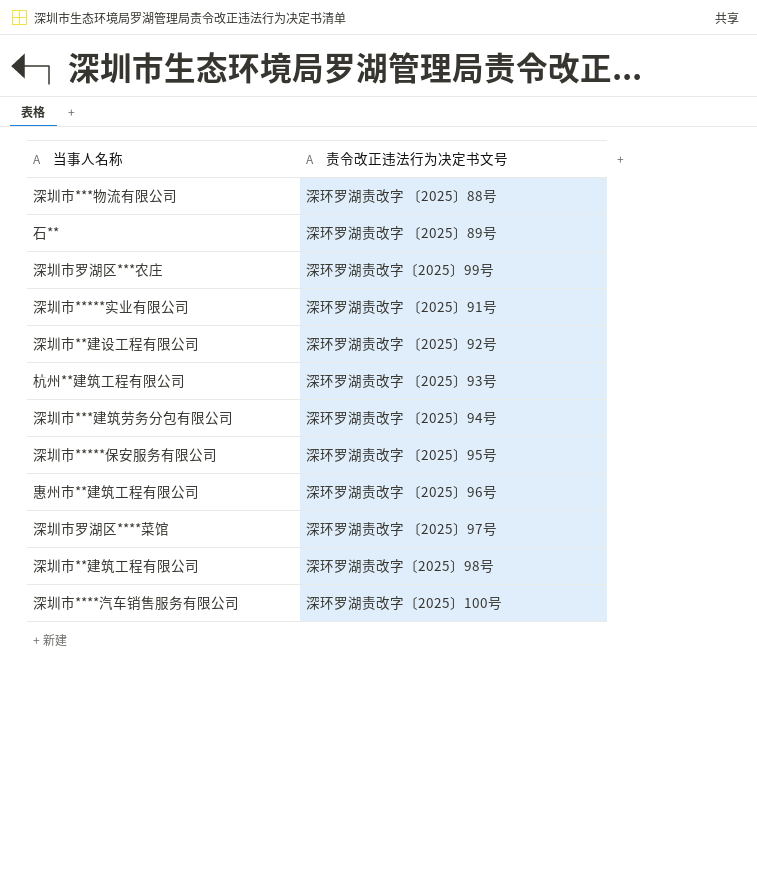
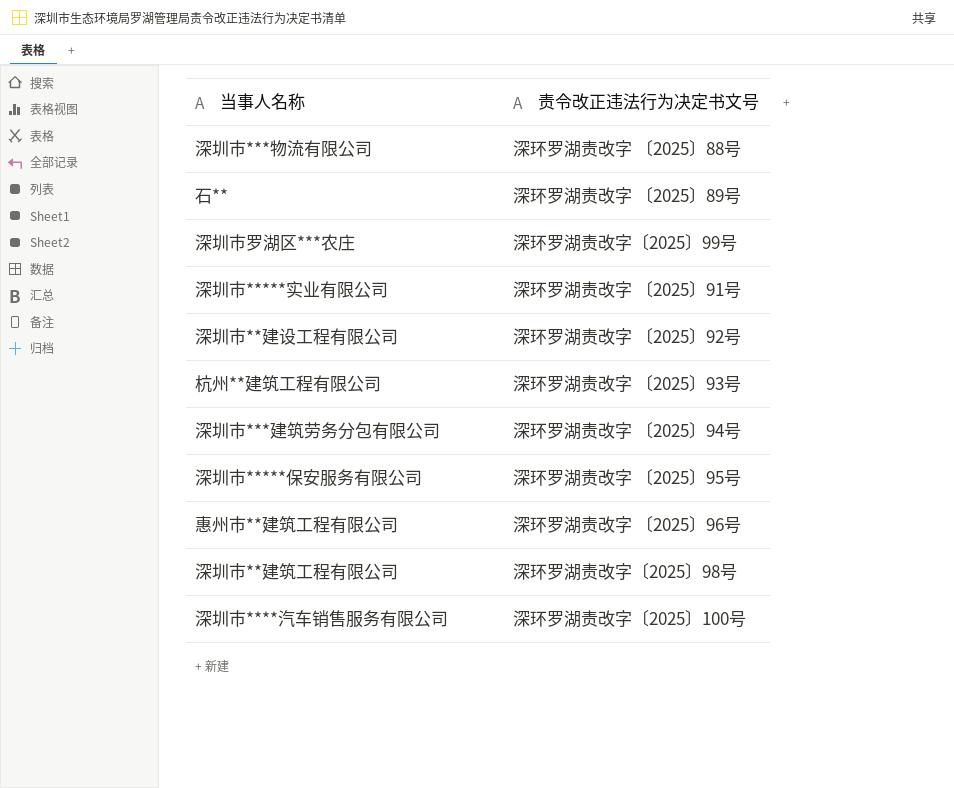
row 深圳市罗湖区****菜馆: 深环罗湖责改字 〔2025〕97号 -> none

